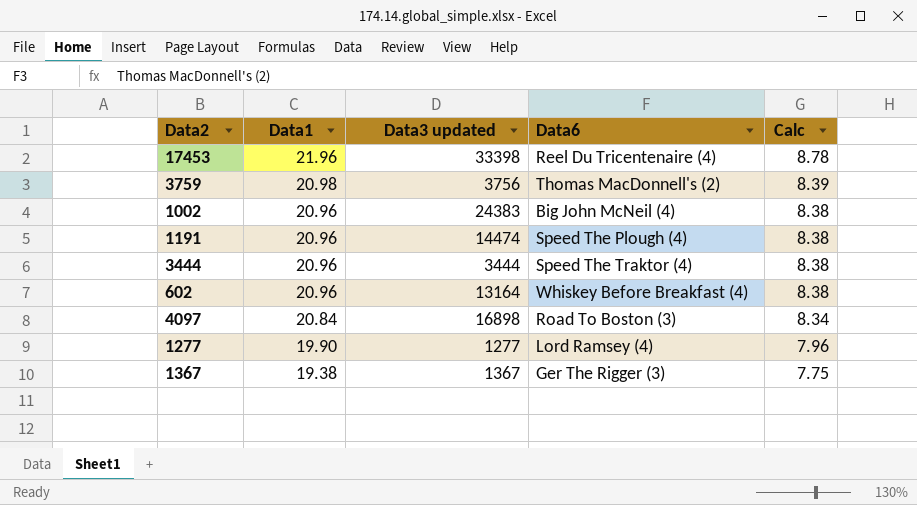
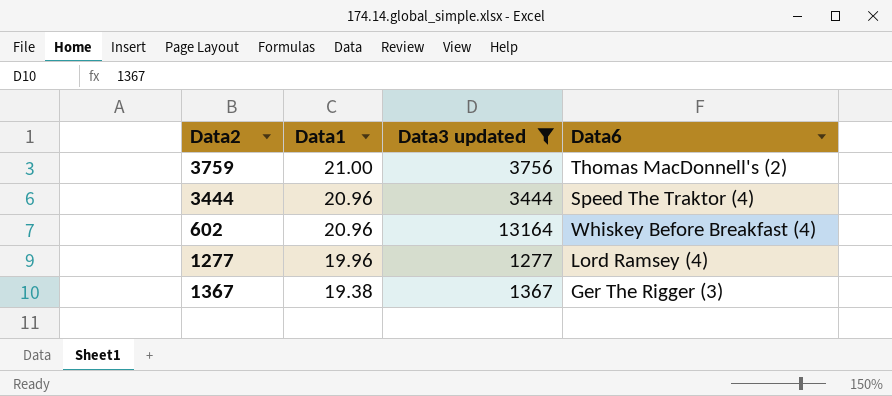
filter: none -> Data3 updated <= 13164
column Calc | formula: [Data1] * 0.4 -> none
3759 | Data1: 20.98 -> 21.00
1277 | Data1: 19.90 -> 19.96

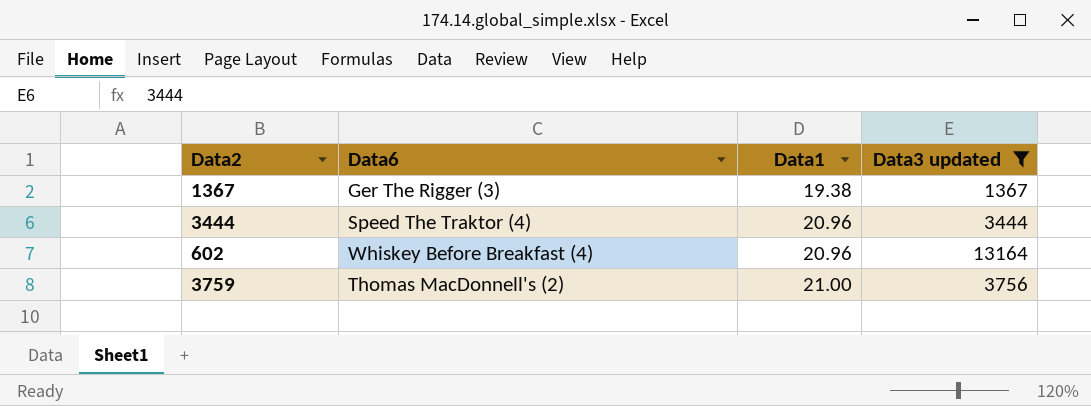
row order: Data1 descending -> Data1 ascending
column Data6 | position: 4 -> 2
row 1277: 19.96 | 1277 | Lord Ramsey (4) -> none

